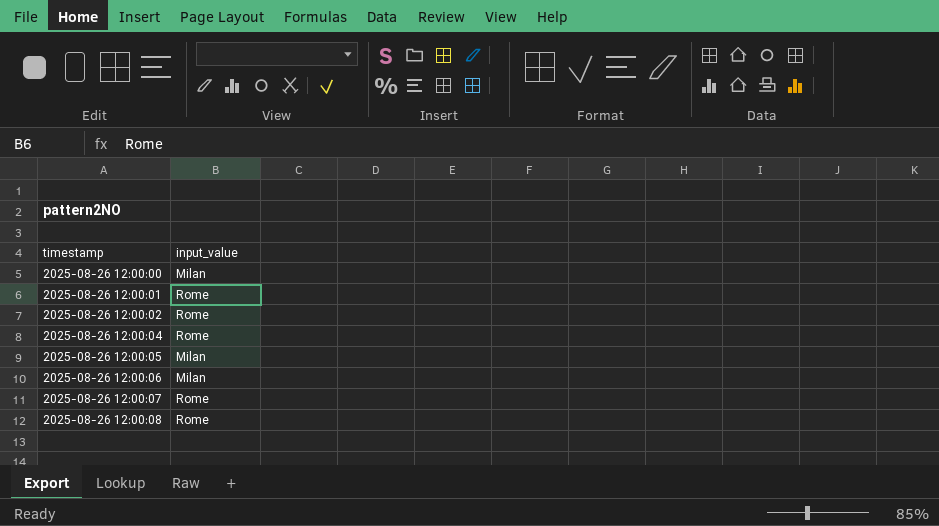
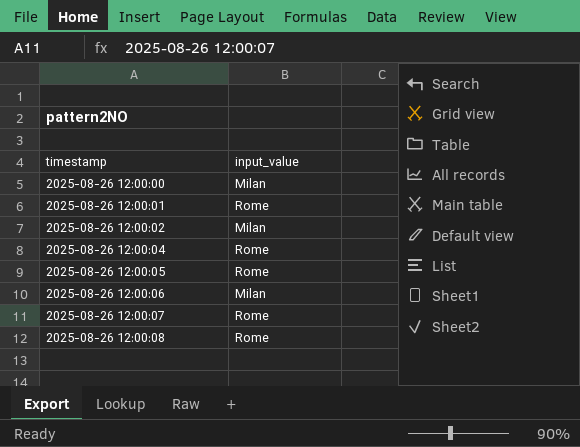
2025-08-26 12:00:02 | input_value: Rome -> Milan
2025-08-26 12:00:05 | input_value: Milan -> Rome

